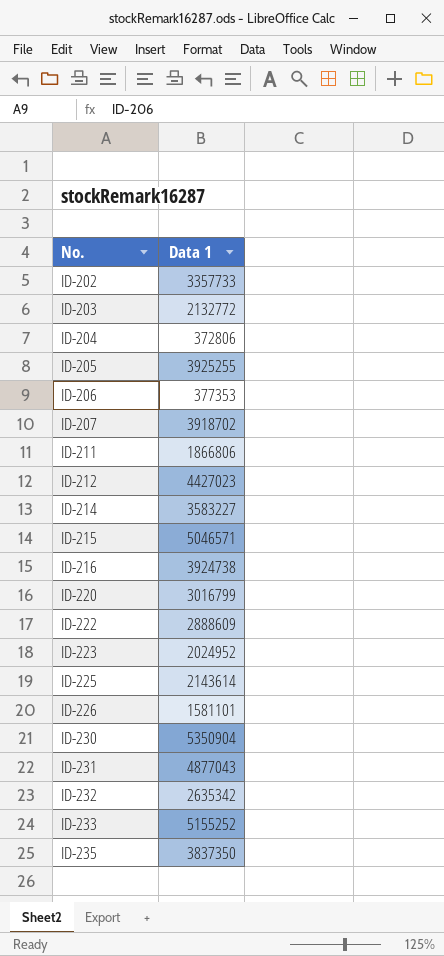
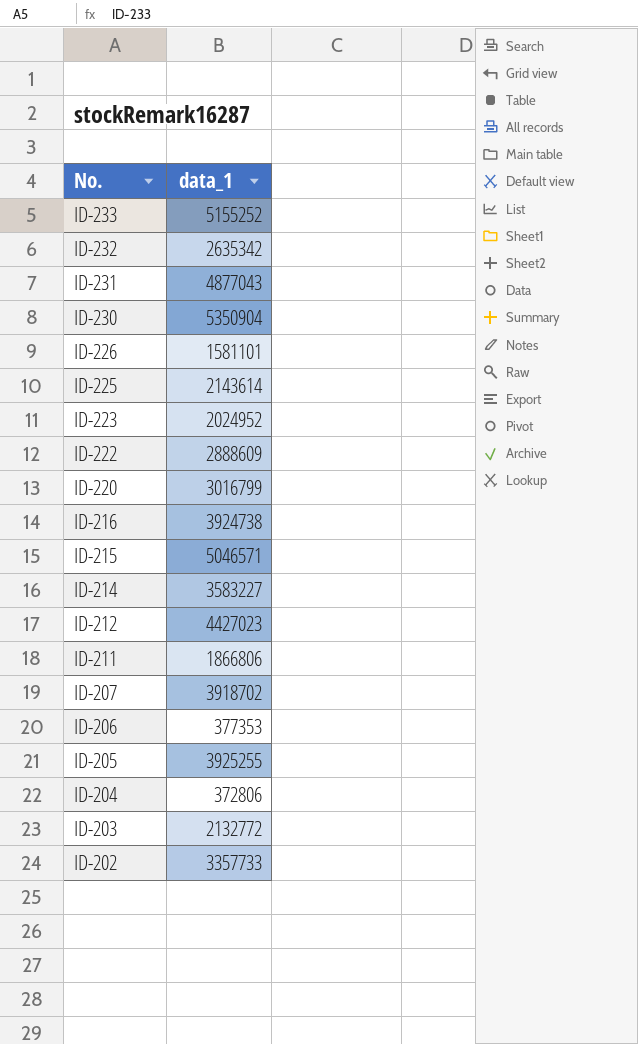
row order: No. ascending -> No. descending
column name: Data 1 -> data_1
row ID-235: 3837350 -> none

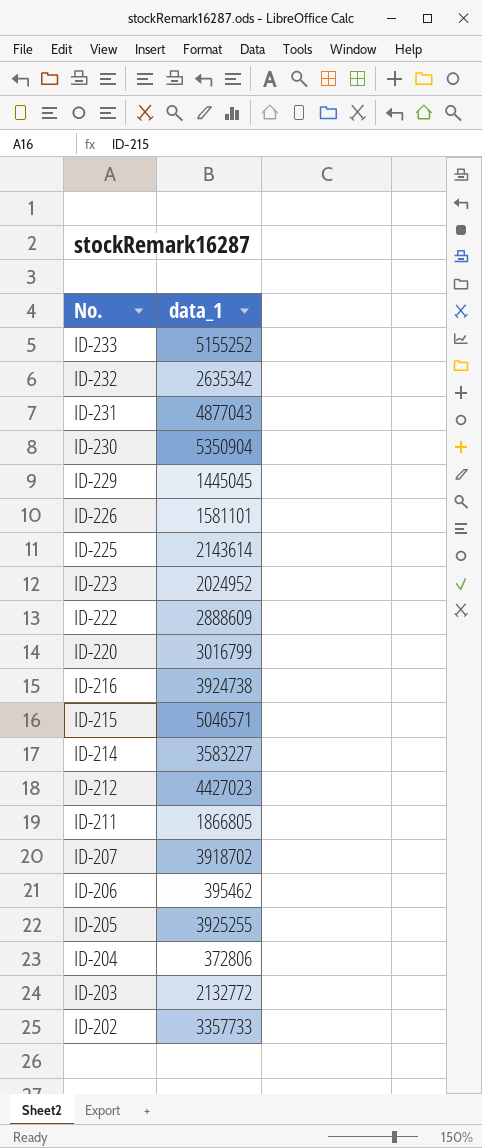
row ID-229: none -> 1445045
ID-211 | data_1: 1866806 -> 1866805
ID-206 | data_1: 377353 -> 395462

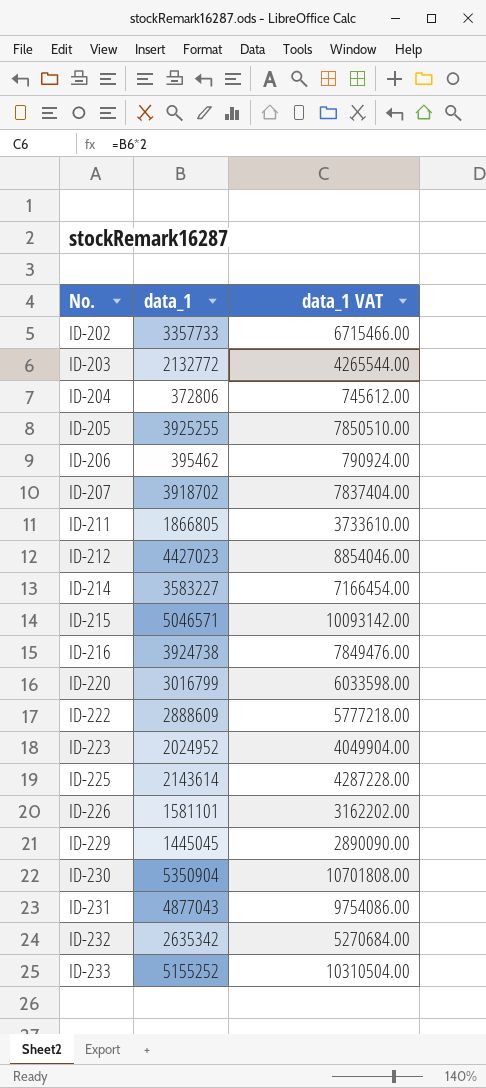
row order: No. descending -> No. ascending
column data_1 VAT | formula: none -> [data_1] * 2

